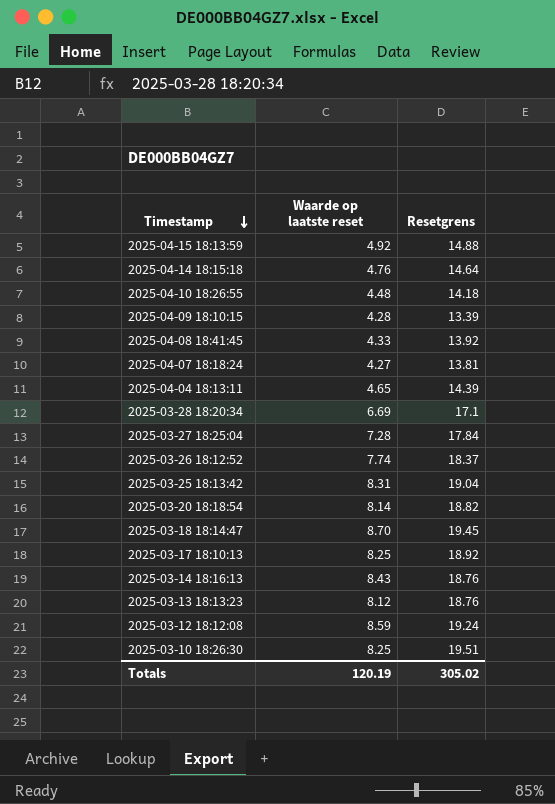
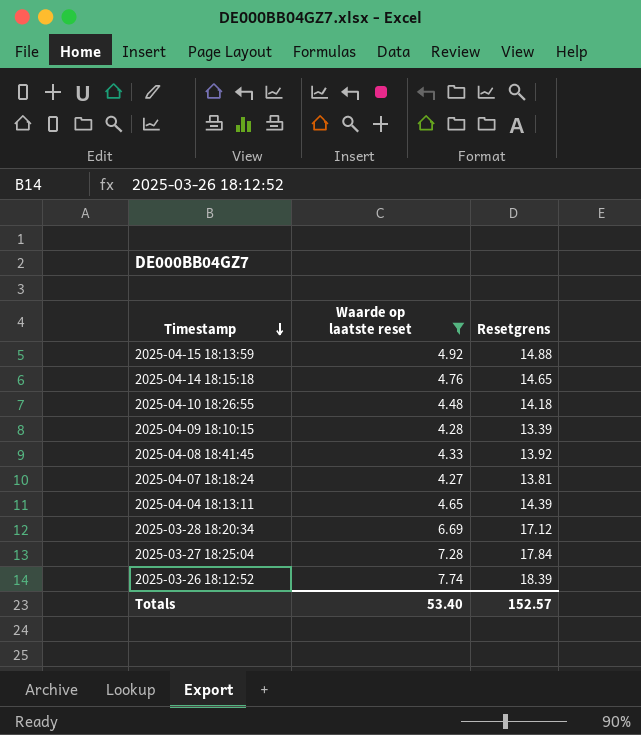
filter: none -> Waarde op laatste reset <= 7.74
2025-04-14 18:15:18 | Resetgrens: 14.64 -> 14.65
2025-03-28 18:20:34 | Resetgrens: 17.1 -> 17.12
2025-03-26 18:12:52 | Resetgrens: 18.37 -> 18.39
Totals | Waarde op laatste reset: 120.19 -> 53.40
Totals | Resetgrens: 305.02 -> 152.57

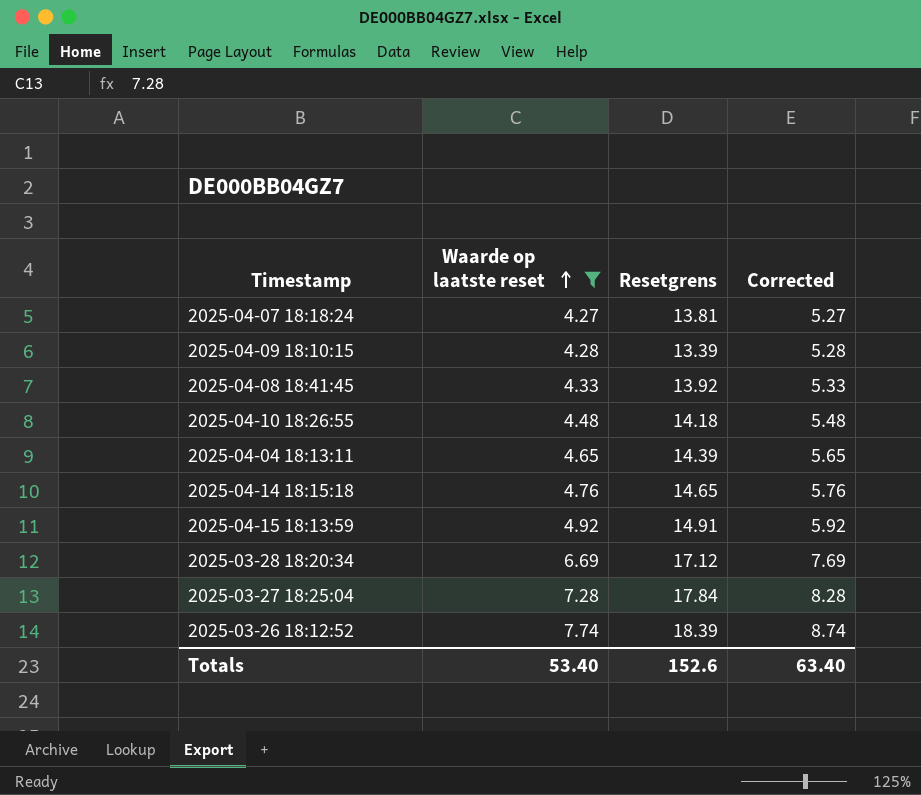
row order: Timestamp descending -> Waarde op laatste reset ascending
column Corrected | formula: none -> [Waarde op laatste reset] + 1
2025-04-15 18:13:59 | Resetgrens: 14.88 -> 14.91
Totals | Resetgrens: 152.57 -> 152.6

